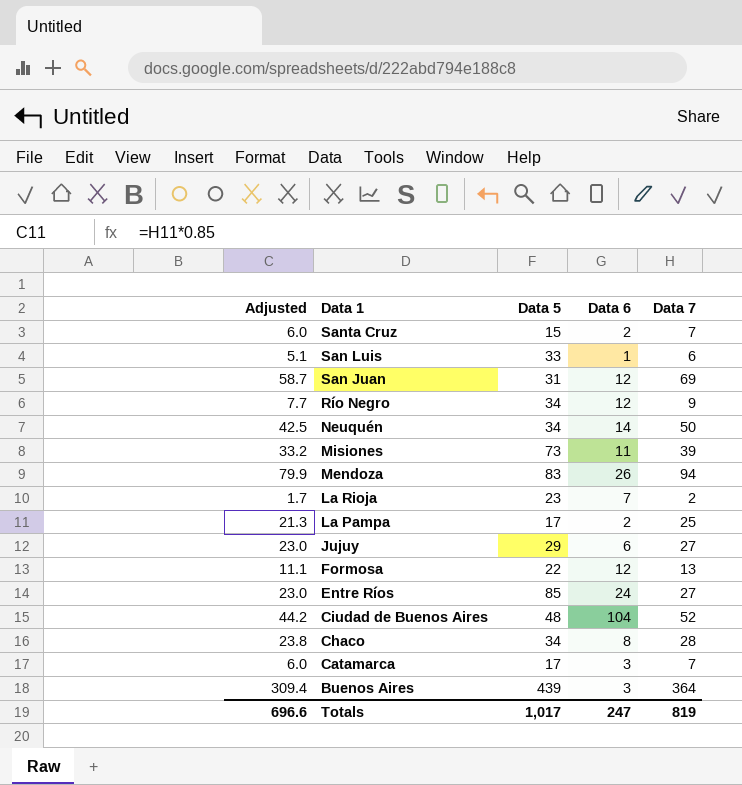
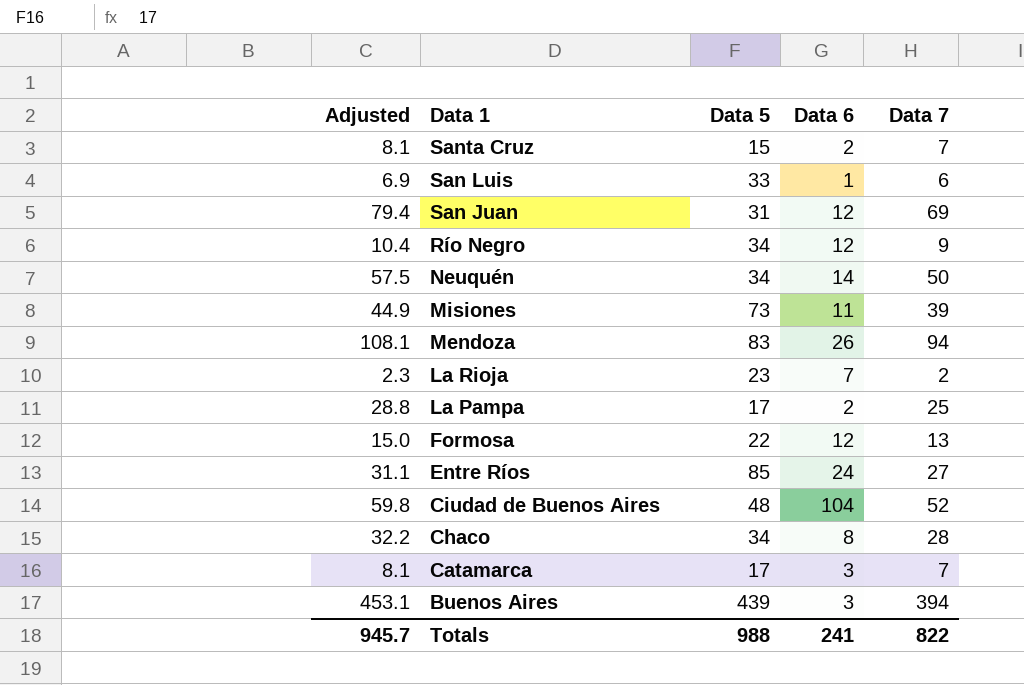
column Adjusted | formula: [Data 7] * 0.85 -> [Data 7] * 1.15
row Jujuy: 23.0 | 29 | 6 | 27 -> none
Buenos Aires | Data 7: 364 -> 394
Totals | Adjusted: 696.6 -> 945.7
Totals | Data 5: 1,017 -> 988
Totals | Data 6: 247 -> 241
Totals | Data 7: 819 -> 822

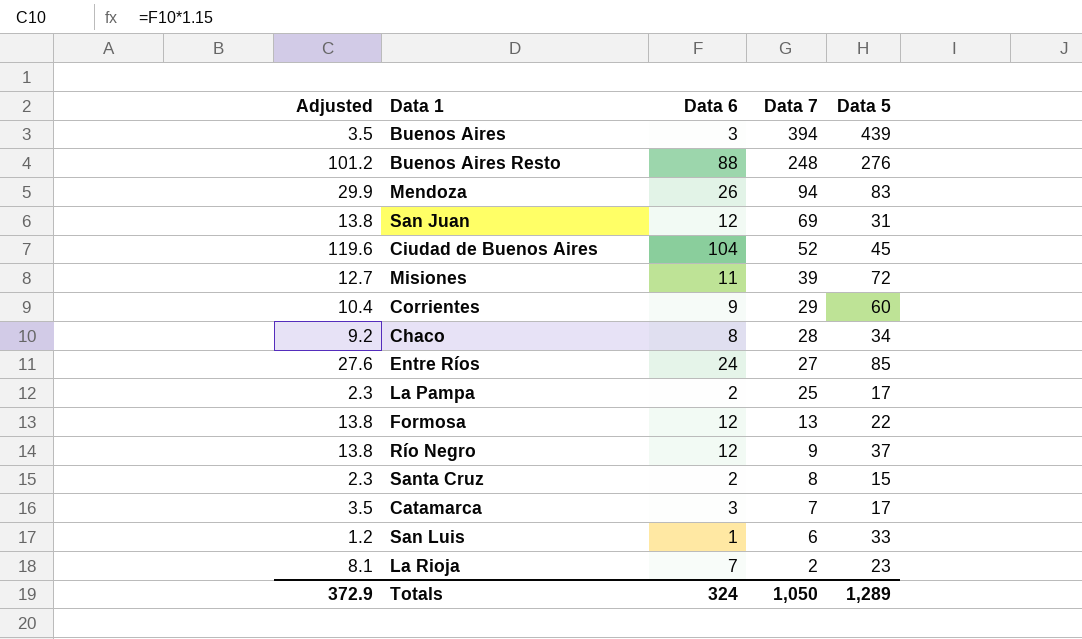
row order: Data 1 descending -> Data 7 descending
column Adjusted | formula: [Data 7] * 1.15 -> [Data 6] * 1.15
column Data 5 | position: 3 -> 5
row Neuquén: 57.5 | 34 | 14 | 50 -> none
row Buenos Aires Resto: none -> 101.2 | 88 | 248 | 276
Ciudad de Buenos Aires | Data 5: 48 -> 45
Misiones | Data 5: 73 -> 72
row Corrientes: none -> 10.4 | 9 | 29 | 60
Río Negro | Data 5: 34 -> 37
Santa Cruz | Data 7: 7 -> 8
Totals | Adjusted: 945.7 -> 372.9
Totals | Data 6: 241 -> 324
Totals | Data 7: 822 -> 1,050
Totals | Data 5: 988 -> 1,289

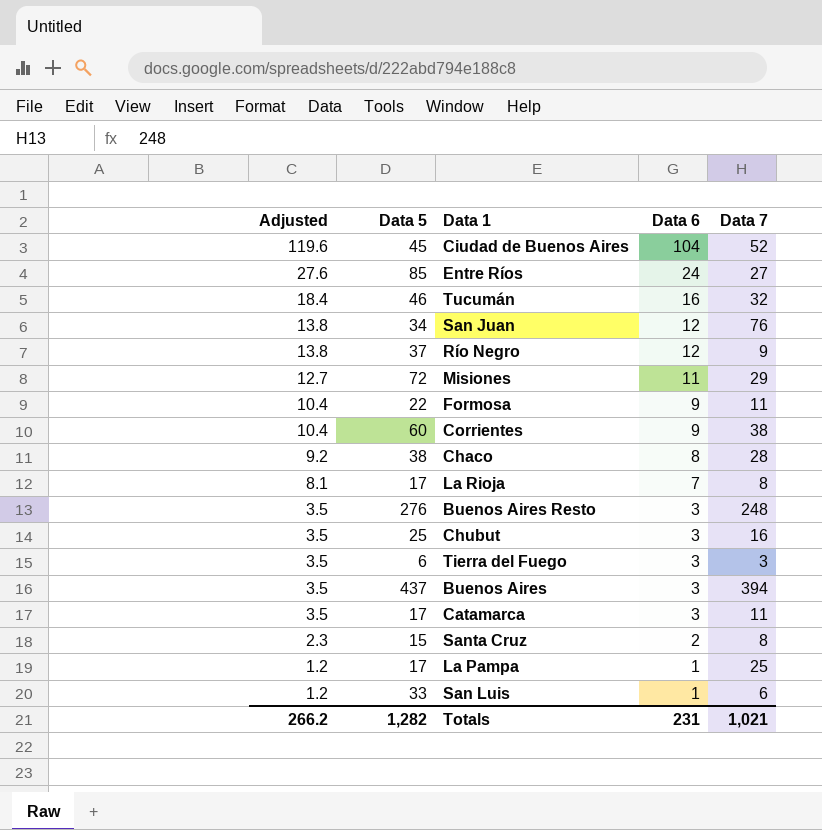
row order: Data 7 descending -> Adjusted descending
column Data 5 | position: 5 -> 2
row Mendoza: 29.9 | 26 | 94 | 83 -> none
row Tucumán: none -> 18.4 | 46 | 16 | 32
San Juan | Data 5: 31 -> 34
San Juan | Data 7: 69 -> 76
Misiones | Data 7: 39 -> 29
Formosa | Adjusted: 13.8 -> 10.4
Formosa | Data 6: 12 -> 9
Formosa | Data 7: 13 -> 11
Corrientes | Data 7: 29 -> 38
Chaco | Data 5: 34 -> 38
La Rioja | Data 5: 23 -> 17
La Rioja | Data 7: 2 -> 8
Buenos Aires Resto | Adjusted: 101.2 -> 3.5
Buenos Aires Resto | Data 6: 88 -> 3
row Chubut: none -> 3.5 | 25 | 3 | 16
row Tierra del Fuego: none -> 3.5 | 6 | 3 | 3
Buenos Aires | Data 5: 439 -> 437
Catamarca | Data 7: 7 -> 11
La Pampa | Adjusted: 2.3 -> 1.2
La Pampa | Data 6: 2 -> 1
Totals | Adjusted: 372.9 -> 266.2
Totals | Data 5: 1,289 -> 1,282
Totals | Data 6: 324 -> 231
Totals | Data 7: 1,050 -> 1,021

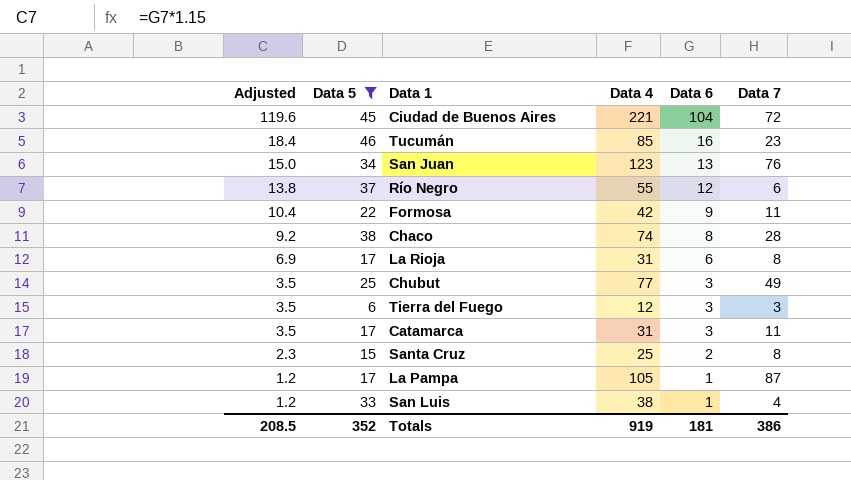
filter: none -> Data 5 <= 46
column Data 4 | formula: none -> [Data 5] + [Data 6] + [Data 7]
Ciudad de Buenos Aires | Data 7: 52 -> 72
Tucumán | Data 7: 32 -> 23
San Juan | Adjusted: 13.8 -> 15.0
San Juan | Data 6: 12 -> 13
Río Negro | Data 7: 9 -> 6
La Rioja | Adjusted: 8.1 -> 6.9
La Rioja | Data 6: 7 -> 6
Chubut | Data 7: 16 -> 49
La Pampa | Data 7: 25 -> 87
San Luis | Data 7: 6 -> 4
Totals | Adjusted: 266.2 -> 208.5
Totals | Data 5: 1,282 -> 352
Totals | Data 6: 231 -> 181
Totals | Data 7: 1,021 -> 386

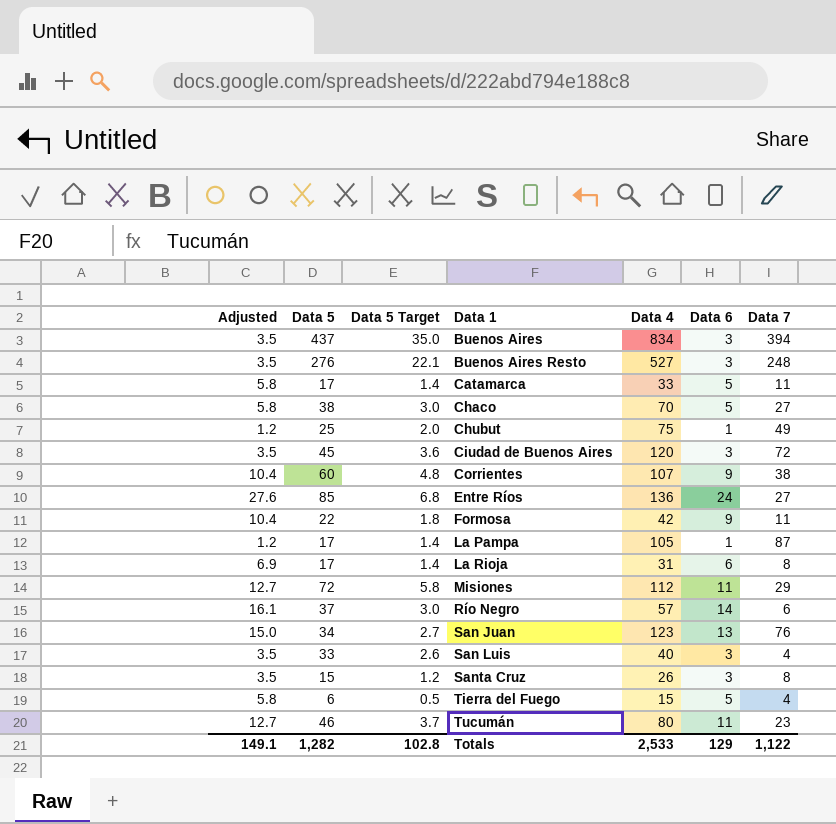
filter: Data 5 <= 46 -> none
row order: Adjusted descending -> Data 1 ascending
column Data 5 Target | formula: none -> [Data 5] * 0.08
Catamarca | Adjusted: 3.5 -> 5.8
Catamarca | Data 4: 31 -> 33
Catamarca | Data 6: 3 -> 5
Chaco | Adjusted: 9.2 -> 5.8
Chaco | Data 4: 74 -> 70
Chaco | Data 6: 8 -> 5
Chaco | Data 7: 28 -> 27
Chubut | Adjusted: 3.5 -> 1.2
Chubut | Data 4: 77 -> 75
Chubut | Data 6: 3 -> 1
Ciudad de Buenos Aires | Adjusted: 119.6 -> 3.5
Ciudad de Buenos Aires | Data 4: 221 -> 120
Ciudad de Buenos Aires | Data 6: 104 -> 3
Río Negro | Adjusted: 13.8 -> 16.1
Río Negro | Data 4: 55 -> 57
Río Negro | Data 6: 12 -> 14
San Luis | Adjusted: 1.2 -> 3.5
San Luis | Data 4: 38 -> 40
San Luis | Data 6: 1 -> 3
Santa Cruz | Adjusted: 2.3 -> 3.5
Santa Cruz | Data 4: 25 -> 26
Santa Cruz | Data 6: 2 -> 3
Tierra del Fuego | Adjusted: 3.5 -> 5.8
Tierra del Fuego | Data 4: 12 -> 15
Tierra del Fuego | Data 6: 3 -> 5
Tierra del Fuego | Data 7: 3 -> 4
Tucumán | Adjusted: 18.4 -> 12.7
Tucumán | Data 4: 85 -> 80
Tucumán | Data 6: 16 -> 11
Totals | Adjusted: 208.5 -> 149.1
Totals | Data 5: 352 -> 1,282
Totals | Data 4: 919 -> 2,533
Totals | Data 6: 181 -> 129
Totals | Data 7: 386 -> 1,122

